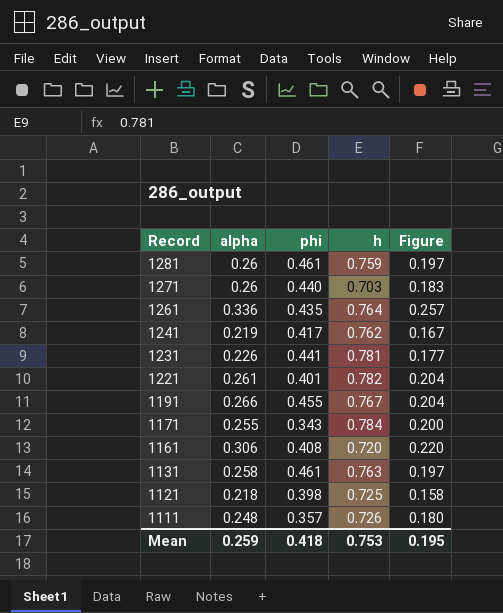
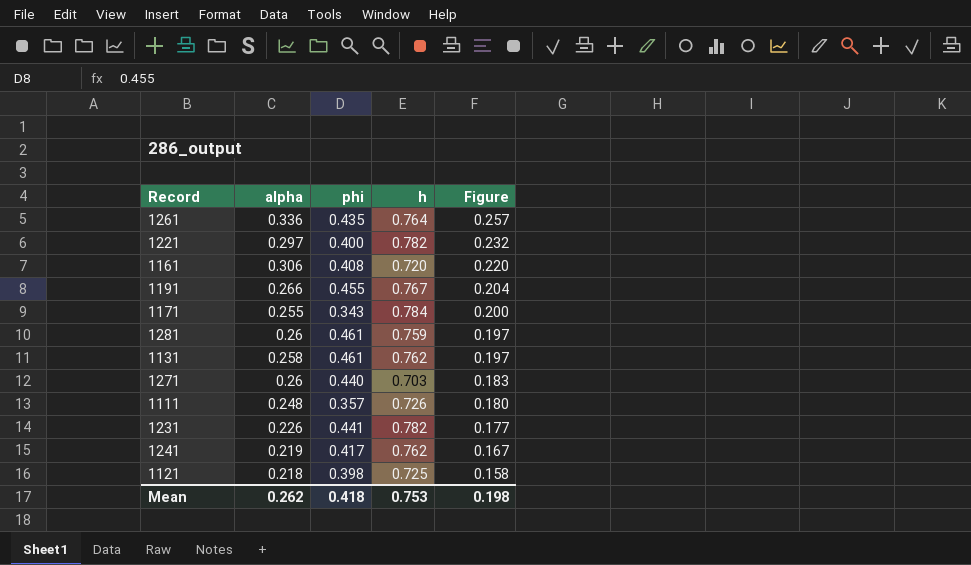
row order: Record descending -> Figure descending
1221 | alpha: 0.261 -> 0.297
1221 | phi: 0.401 -> 0.400
1221 | Figure: 0.204 -> 0.232
1131 | h: 0.763 -> 0.762
1231 | h: 0.781 -> 0.782
Mean | alpha: 0.259 -> 0.262
Mean | Figure: 0.195 -> 0.198

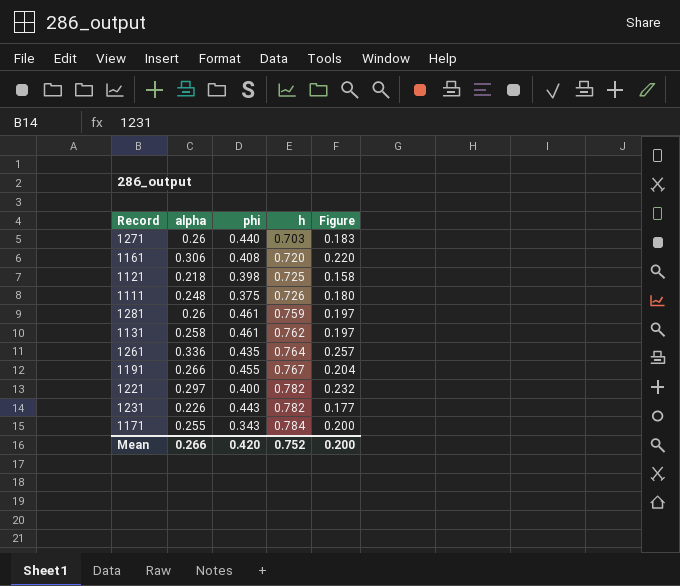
row order: Figure descending -> h ascending
row 1241: 0.219 | 0.417 | 0.762 | 0.167 -> none
1111 | phi: 0.357 -> 0.375
1231 | phi: 0.441 -> 0.443
Mean | alpha: 0.262 -> 0.266
Mean | phi: 0.418 -> 0.420
Mean | h: 0.753 -> 0.752
Mean | Figure: 0.198 -> 0.200

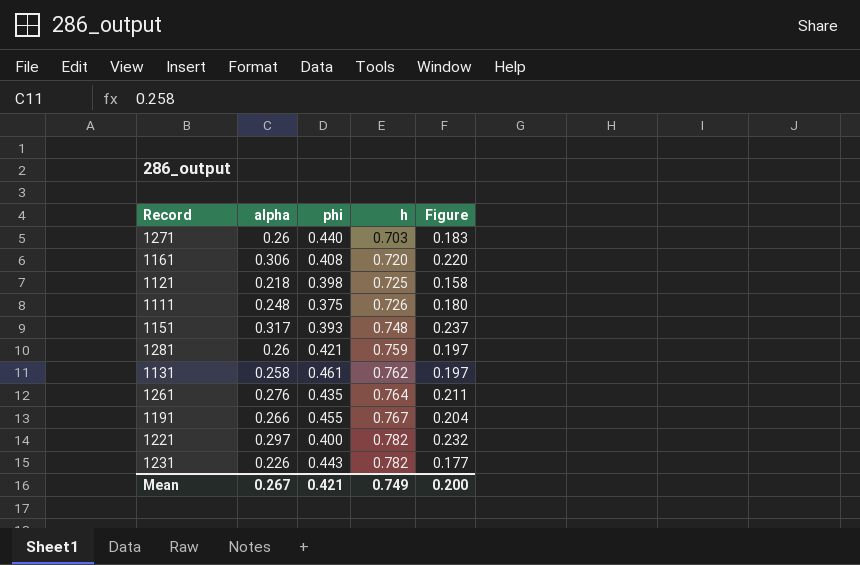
row 1171: 0.255 | 0.343 | 0.784 | 0.200 -> none
row 1151: none -> 0.317 | 0.393 | 0.748 | 0.237
1281 | phi: 0.461 -> 0.421
1261 | alpha: 0.336 -> 0.276
1261 | Figure: 0.257 -> 0.211
Mean | alpha: 0.266 -> 0.267
Mean | phi: 0.420 -> 0.421
Mean | h: 0.752 -> 0.749

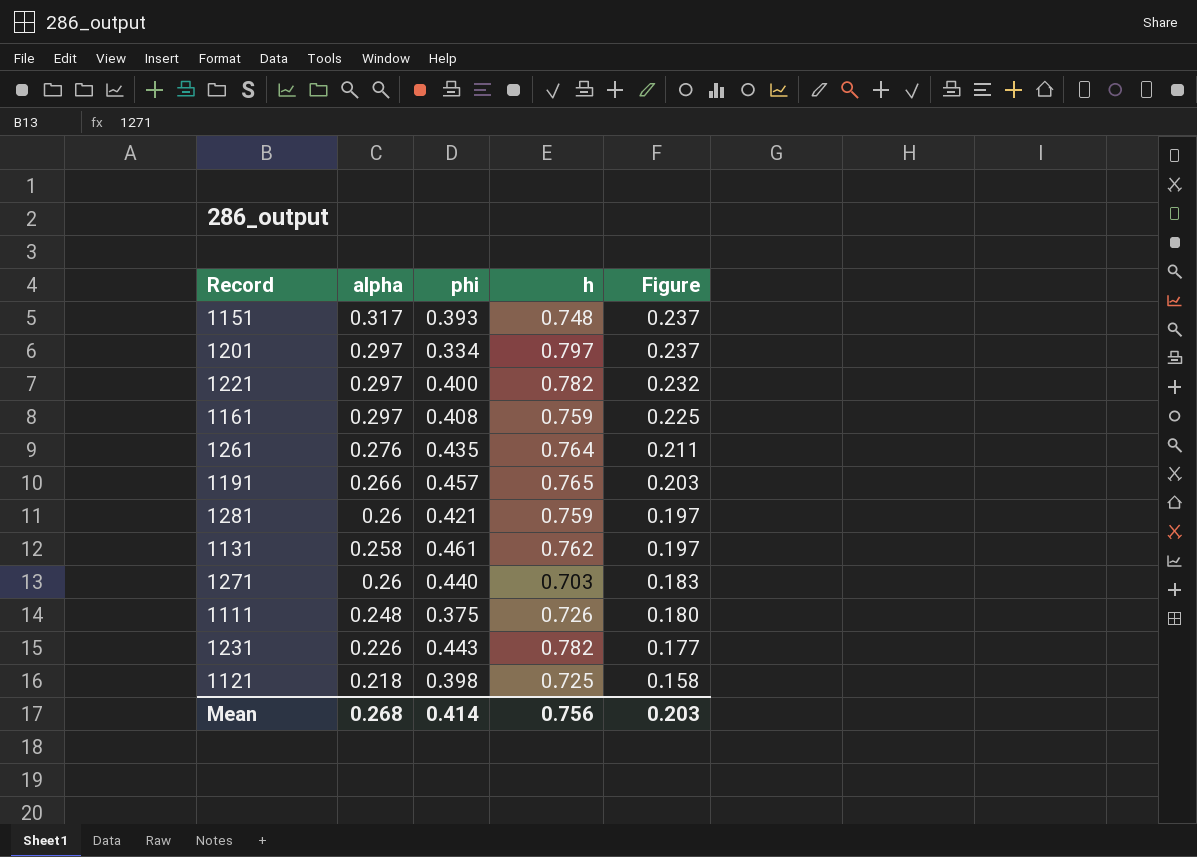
row order: h ascending -> Figure descending
row 1201: none -> 0.297 | 0.334 | 0.797 | 0.237
1161 | alpha: 0.306 -> 0.297
1161 | h: 0.720 -> 0.759
1161 | Figure: 0.220 -> 0.225
1191 | phi: 0.455 -> 0.457
1191 | h: 0.767 -> 0.765
1191 | Figure: 0.204 -> 0.203
Mean | alpha: 0.267 -> 0.268
Mean | phi: 0.421 -> 0.414
Mean | h: 0.749 -> 0.756
Mean | Figure: 0.200 -> 0.203

